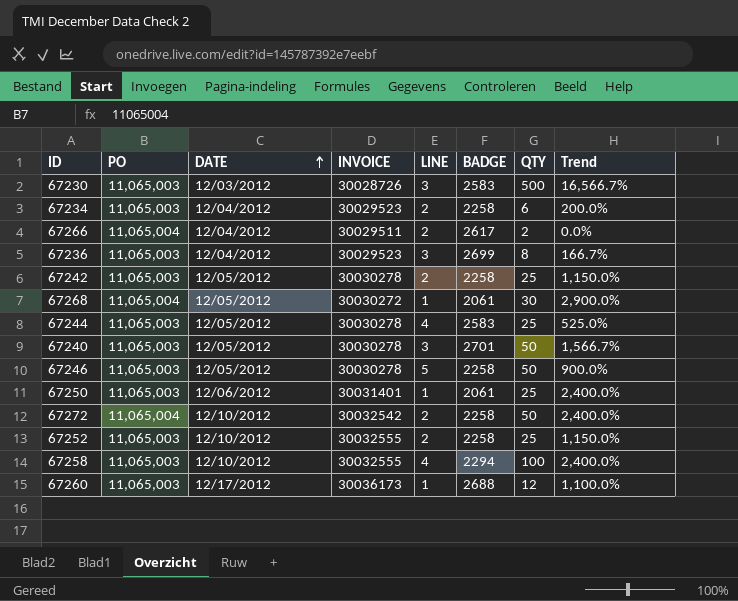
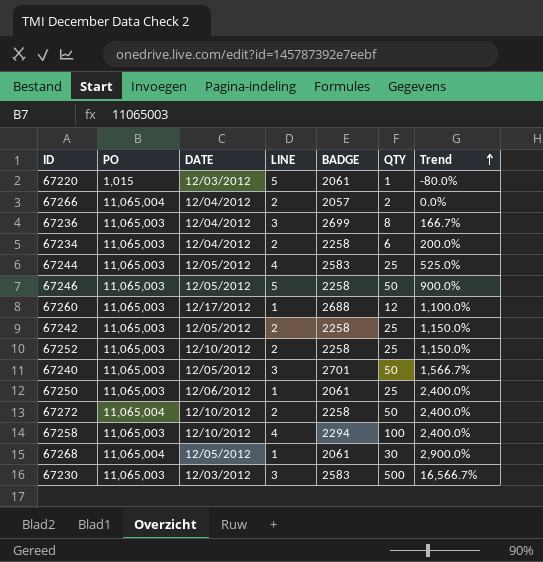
row order: DATE ascending -> Trend ascending
column INVOICE | position: 4 -> none
row 67220: none -> 1,015 | 12/03/2012 | 5 | 2061 | 1 | -80.0%
67266 | BADGE: 2617 -> 2057

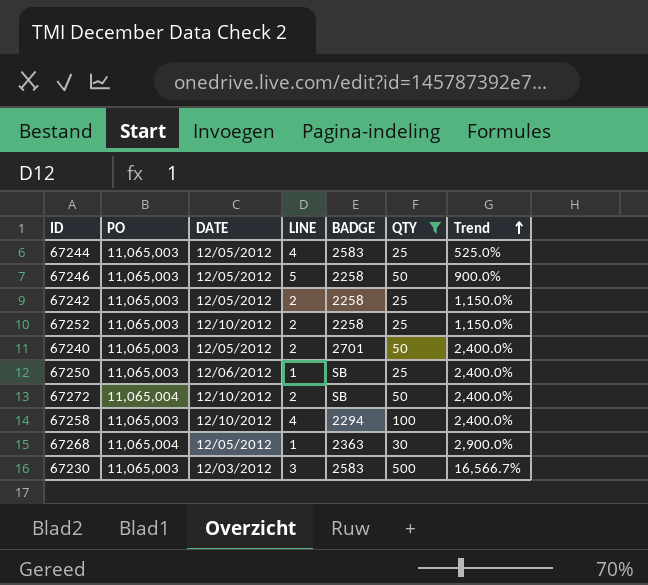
filter: none -> QTY >= 25
67240 | LINE: 3 -> 2
67240 | Trend: 1,566.7% -> 2,400.0%
67250 | BADGE: 2061 -> SB
67272 | BADGE: 2258 -> SB
67268 | BADGE: 2061 -> 2363

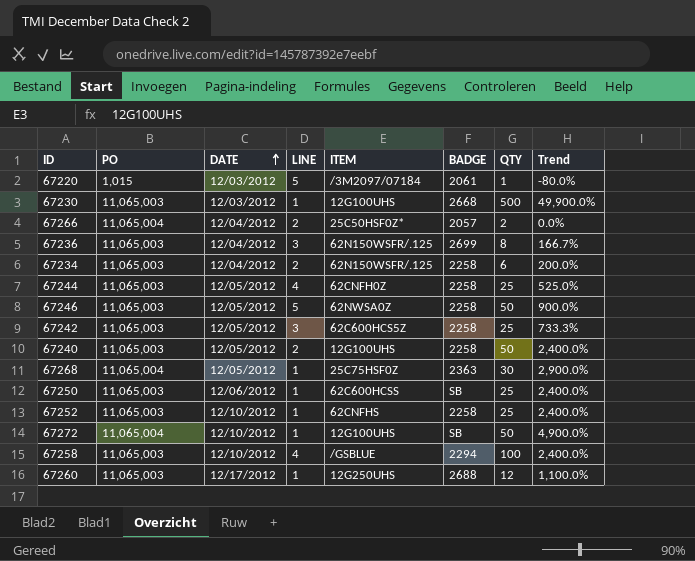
filter: QTY >= 25 -> none
row order: Trend ascending -> DATE ascending
column ITEM | position: none -> 5
67230 | LINE: 3 -> 1
67230 | BADGE: 2583 -> 2668
67230 | Trend: 16,566.7% -> 49,900.0%
67244 | BADGE: 2583 -> 2258
67242 | LINE: 2 -> 3
67242 | Trend: 1,150.0% -> 733.3%
67240 | BADGE: 2701 -> 2258
67252 | LINE: 2 -> 1
67252 | Trend: 1,150.0% -> 2,400.0%
67272 | LINE: 2 -> 1
67272 | Trend: 2,400.0% -> 4,900.0%

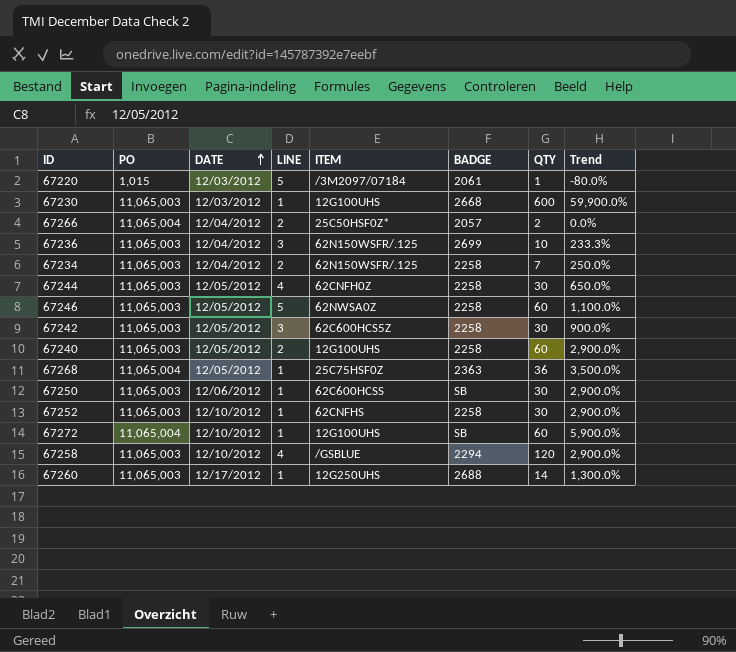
67230 | QTY: 500 -> 600
67230 | Trend: 49,900.0% -> 59,900.0%
67236 | QTY: 8 -> 10
67236 | Trend: 166.7% -> 233.3%
67234 | QTY: 6 -> 7
67234 | Trend: 200.0% -> 250.0%
67244 | QTY: 25 -> 30
67244 | Trend: 525.0% -> 650.0%
67246 | QTY: 50 -> 60
67246 | Trend: 900.0% -> 1,100.0%
67242 | QTY: 25 -> 30
67242 | Trend: 733.3% -> 900.0%
67240 | QTY: 50 -> 60
67240 | Trend: 2,400.0% -> 2,900.0%
67268 | QTY: 30 -> 36
67268 | Trend: 2,900.0% -> 3,500.0%
67250 | QTY: 25 -> 30
67250 | Trend: 2,400.0% -> 2,900.0%
67252 | QTY: 25 -> 30
67252 | Trend: 2,400.0% -> 2,900.0%
67272 | QTY: 50 -> 60
67272 | Trend: 4,900.0% -> 5,900.0%
67258 | QTY: 100 -> 120
67258 | Trend: 2,400.0% -> 2,900.0%
67260 | QTY: 12 -> 14
67260 | Trend: 1,100.0% -> 1,300.0%

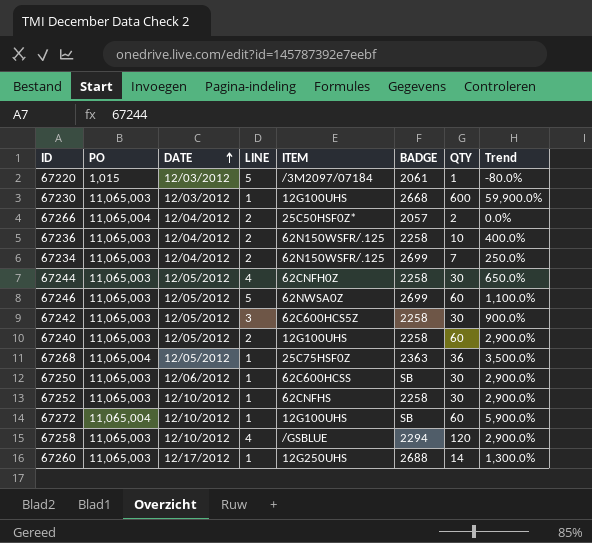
67236 | LINE: 3 -> 2
67236 | BADGE: 2699 -> 2258
67236 | Trend: 233.3% -> 400.0%
67234 | BADGE: 2258 -> 2699
67246 | BADGE: 2258 -> 2699

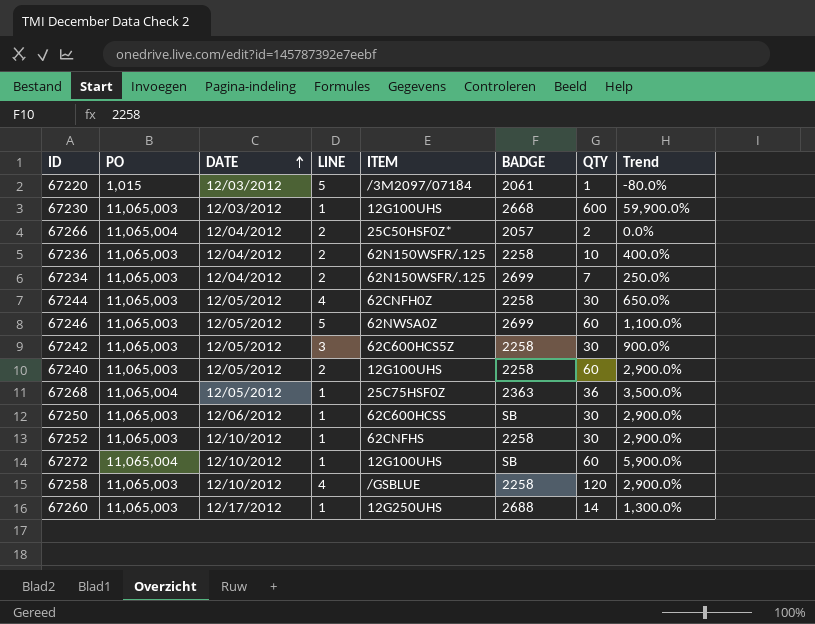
67258 | BADGE: 2294 -> 2258

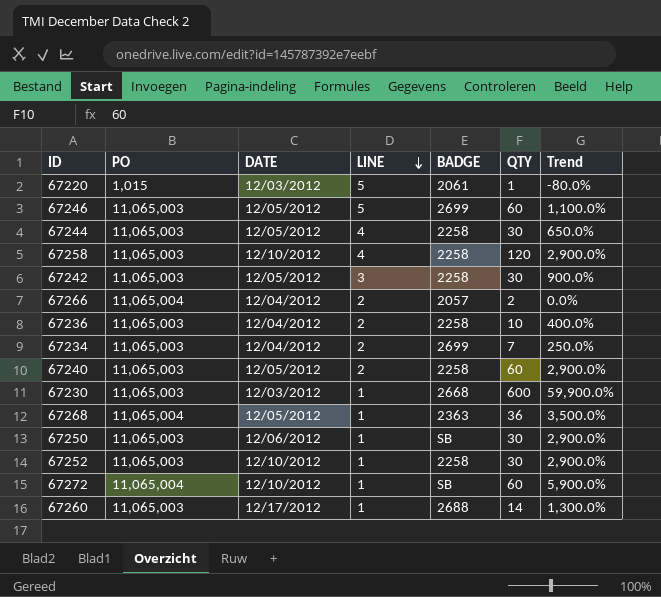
row order: DATE ascending -> LINE descending
column ITEM | position: 5 -> none

